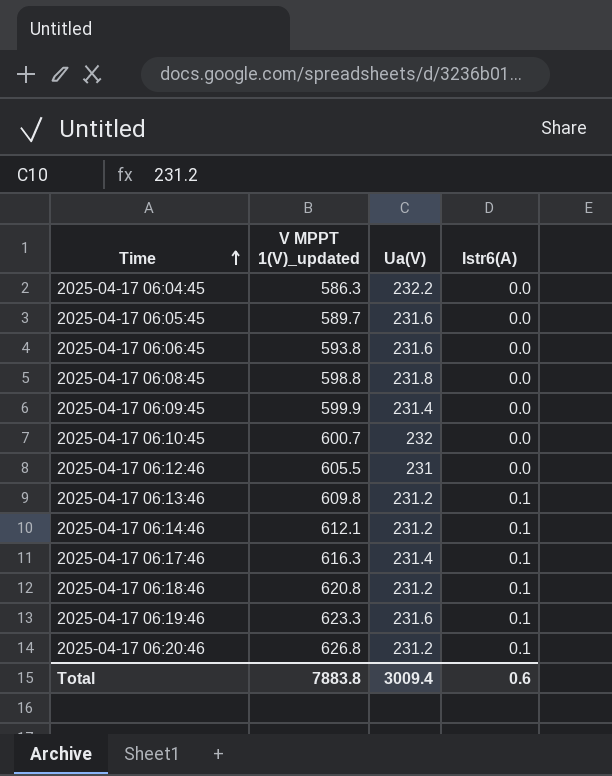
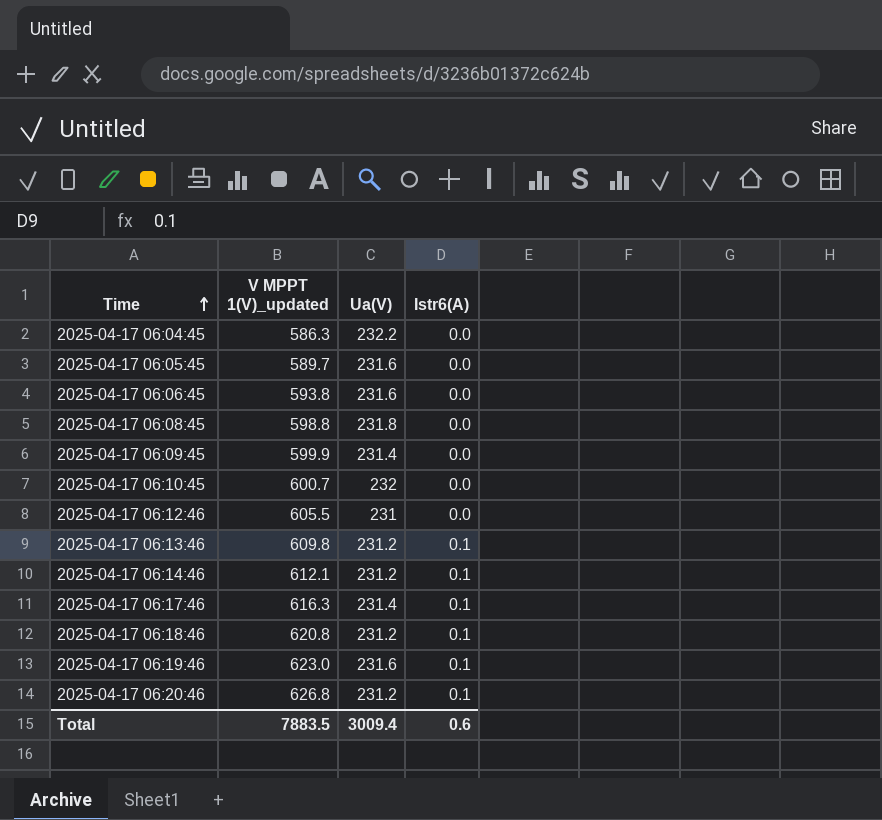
2025-04-17 06:19:46 | V MPPT 1(V)_updated: 623.3 -> 623.0
Total | V MPPT 1(V)_updated: 7883.8 -> 7883.5

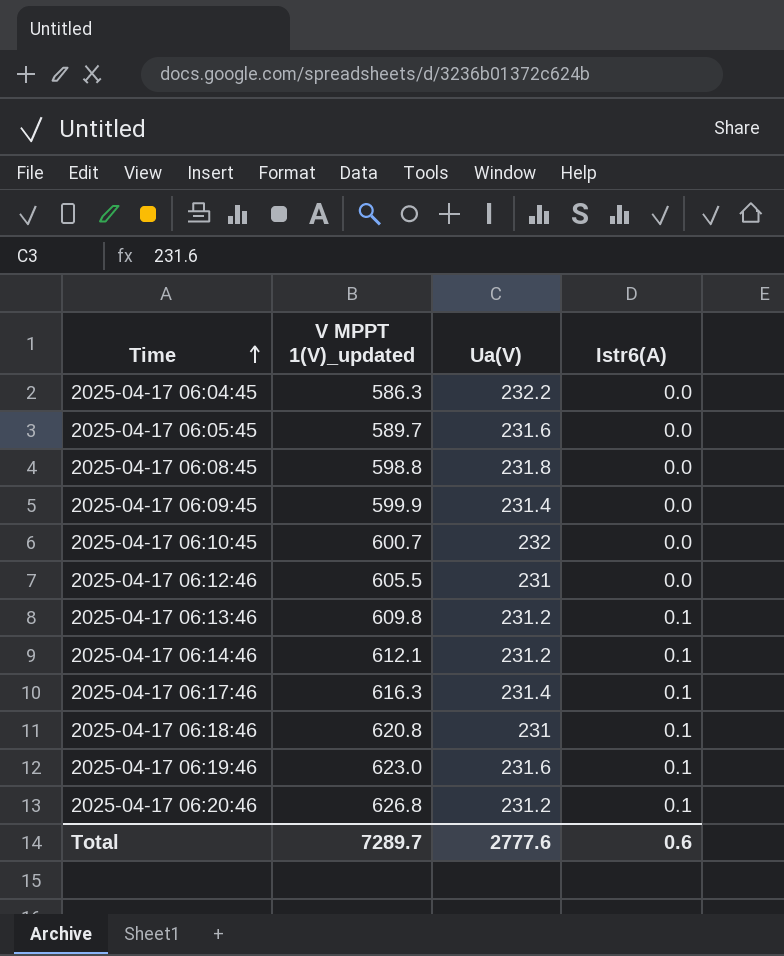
row 2025-04-17 06:06:45: 593.8 | 231.6 | 0.0 -> none
2025-04-17 06:18:46 | Ua(V): 231.2 -> 231
Total | V MPPT 1(V)_updated: 7883.5 -> 7289.7
Total | Ua(V): 3009.4 -> 2777.6

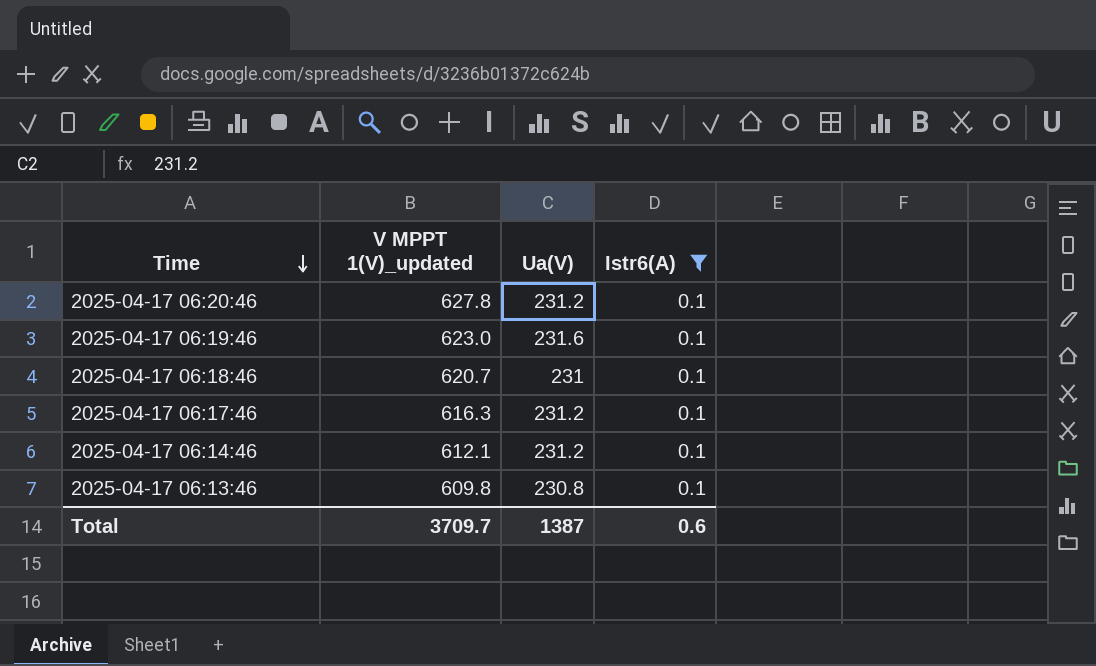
filter: none -> Istr6(A) = 0.1
row order: Time ascending -> Time descending
2025-04-17 06:20:46 | V MPPT 1(V)_updated: 626.8 -> 627.8
2025-04-17 06:18:46 | V MPPT 1(V)_updated: 620.8 -> 620.7
2025-04-17 06:17:46 | Ua(V): 231.4 -> 231.2
2025-04-17 06:13:46 | Ua(V): 231.2 -> 230.8
Total | V MPPT 1(V)_updated: 7289.7 -> 3709.7
Total | Ua(V): 2777.6 -> 1387

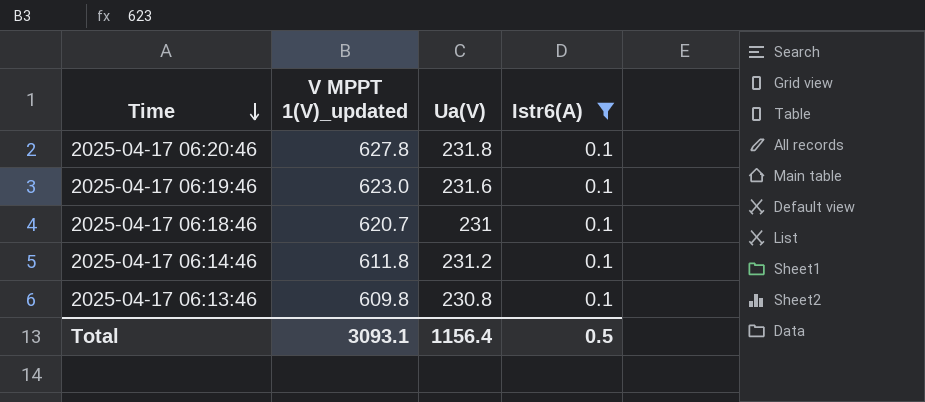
row 2025-04-17 06:17:46: 616.3 | 231.2 | 0.1 -> none
2025-04-17 06:20:46 | Ua(V): 231.2 -> 231.8
2025-04-17 06:14:46 | V MPPT 1(V)_updated: 612.1 -> 611.8
Total | V MPPT 1(V)_updated: 3709.7 -> 3093.1
Total | Ua(V): 1387 -> 1156.4
Total | Istr6(A): 0.6 -> 0.5

